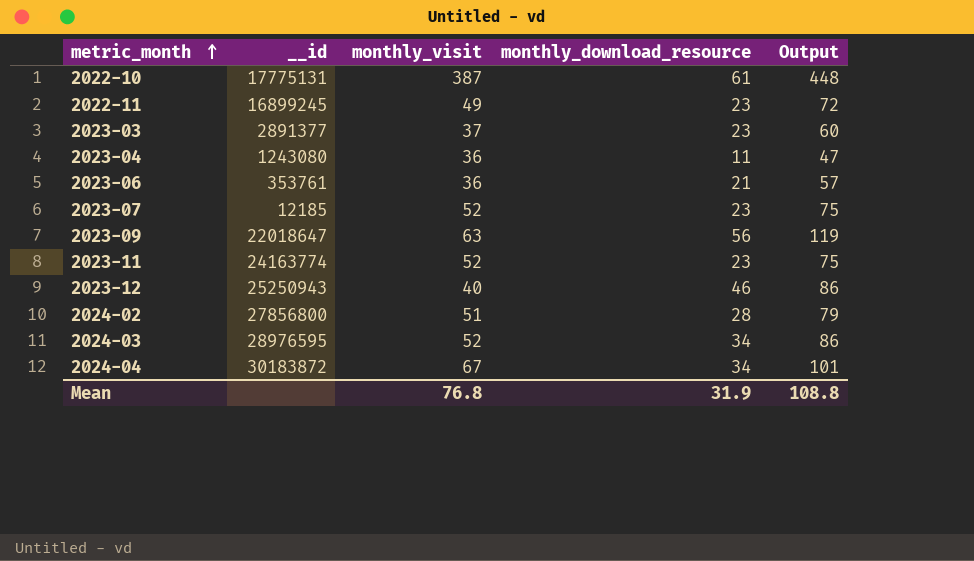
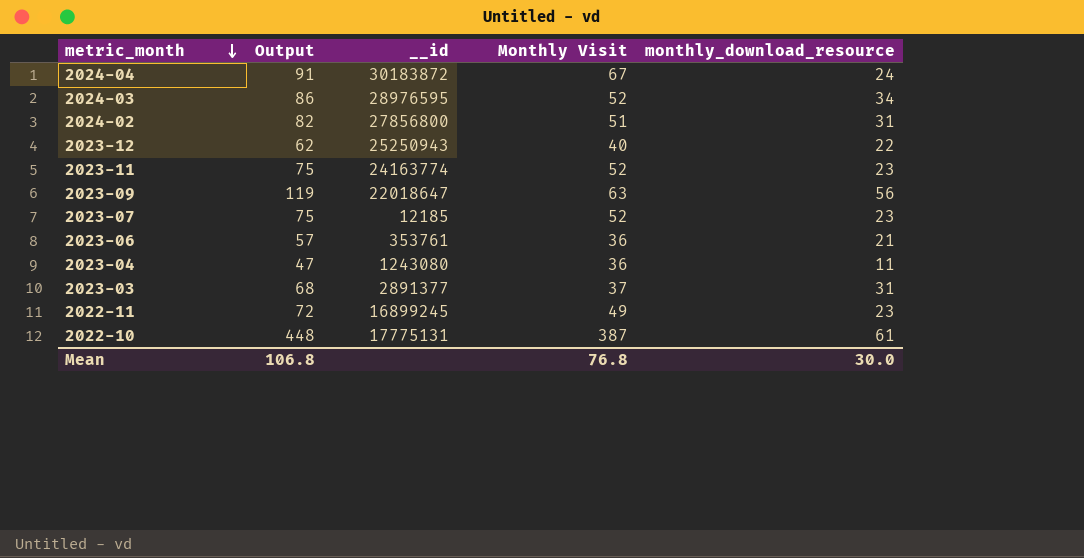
row order: metric_month ascending -> metric_month descending
column Output | position: 5 -> 2
column name: monthly_visit -> Monthly Visit
2024-04 | Output: 101 -> 91
2024-04 | monthly_download_resource: 34 -> 24
2024-02 | Output: 79 -> 82
2024-02 | monthly_download_resource: 28 -> 31
2023-12 | Output: 86 -> 62
2023-12 | monthly_download_resource: 46 -> 22
2023-03 | Output: 60 -> 68
2023-03 | monthly_download_resource: 23 -> 31
Mean | Output: 108.8 -> 106.8
Mean | monthly_download_resource: 31.9 -> 30.0

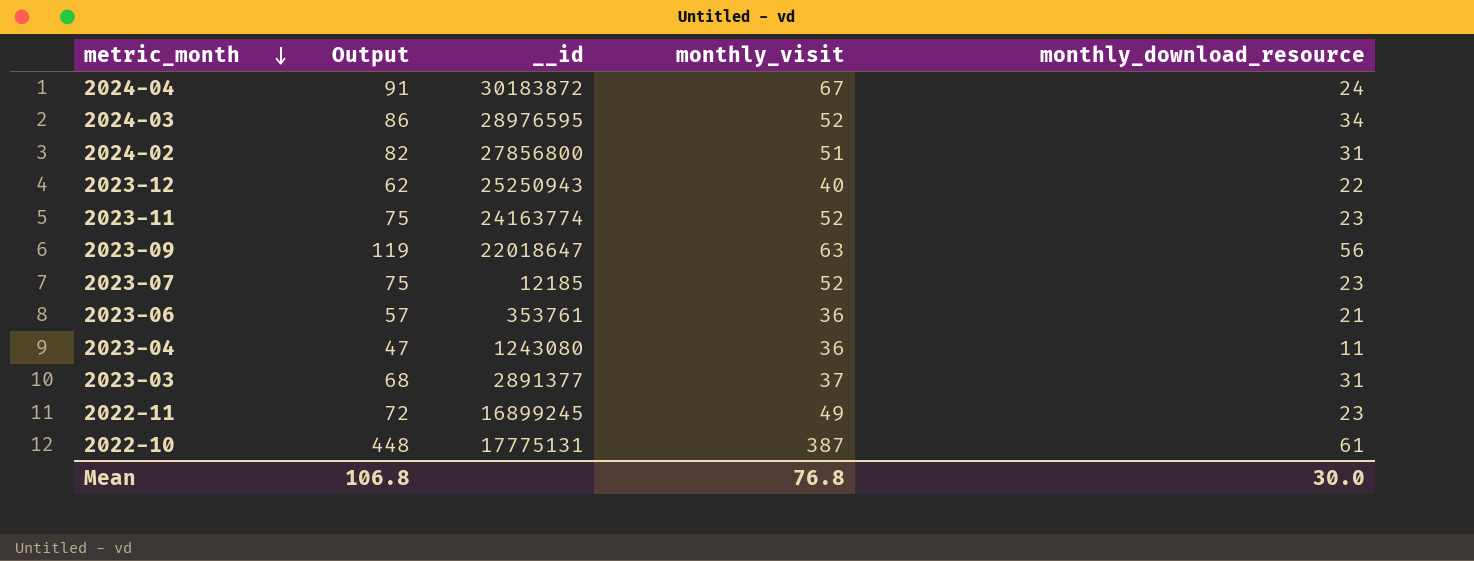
column name: Monthly Visit -> monthly_visit

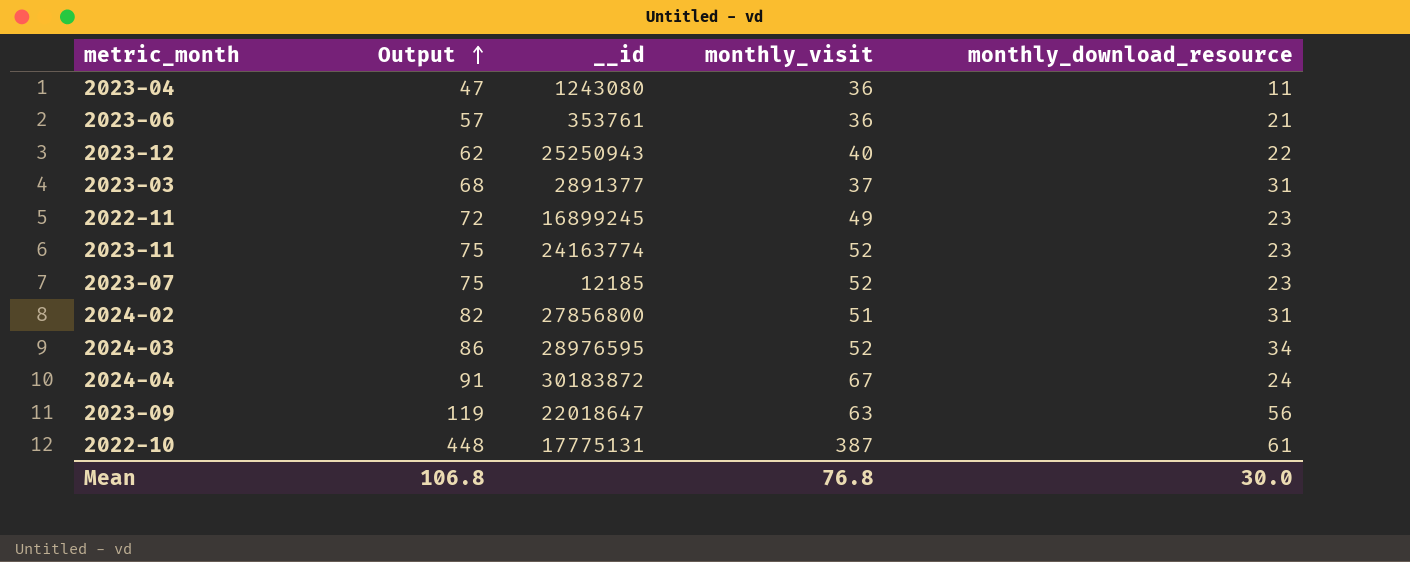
row order: metric_month descending -> Output ascending

